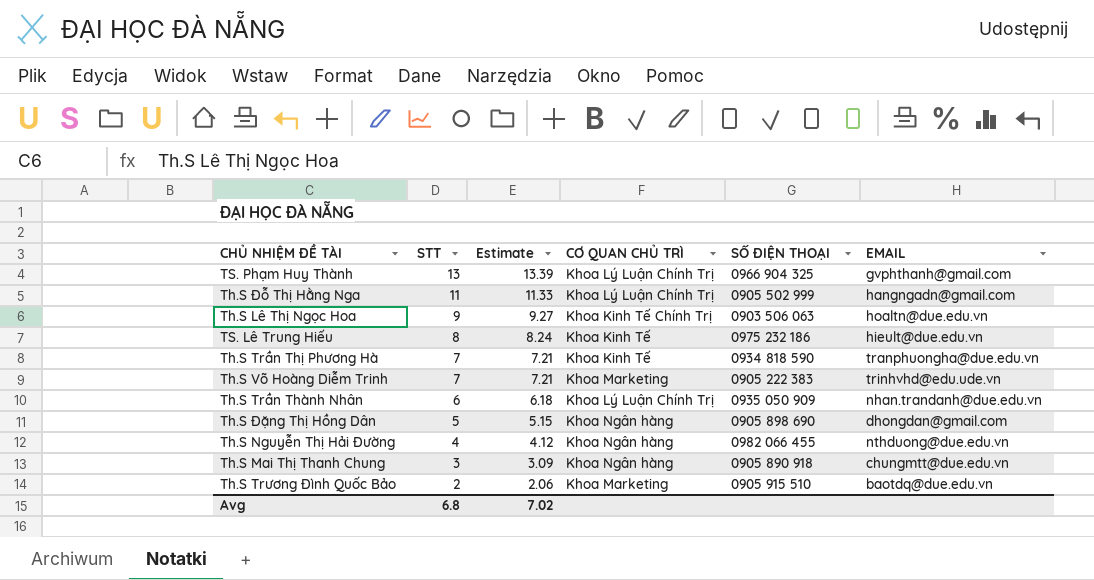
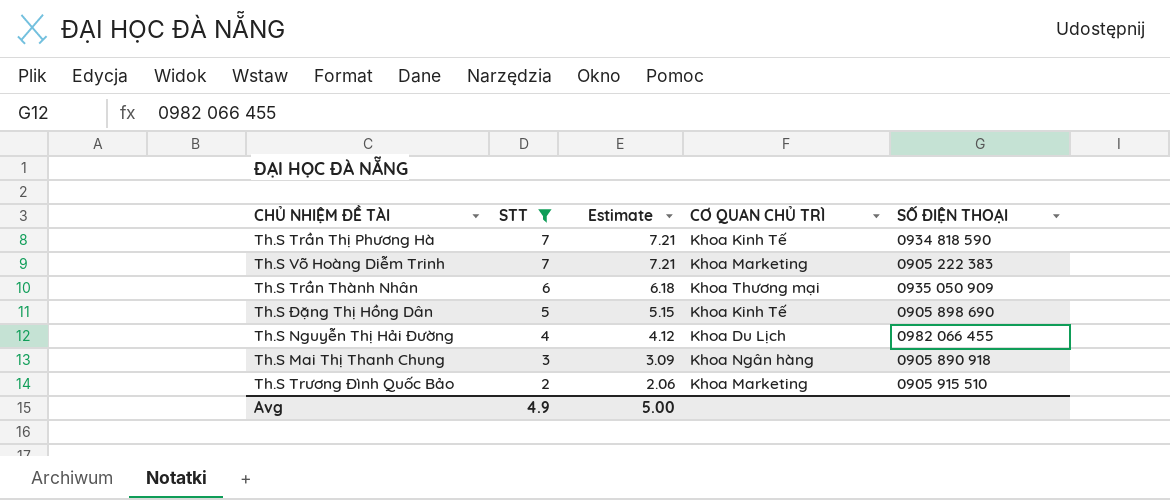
filter: none -> STT <= 7
column EMAIL | position: 6 -> none
Th.S Trần Thành Nhân | CƠ QUAN CHỦ TRÌ: Khoa Lý Luận Chính Trị -> Khoa Thương mại
Th.S Đặng Thị Hồng Dân | CƠ QUAN CHỦ TRÌ: Khoa Ngân hàng -> Khoa Kinh Tế
Th.S Nguyễn Thị Hải Đường | CƠ QUAN CHỦ TRÌ: Khoa Ngân hàng -> Khoa Du Lịch
Avg | STT: 6.8 -> 4.9
Avg | Estimate: 7.02 -> 5.00

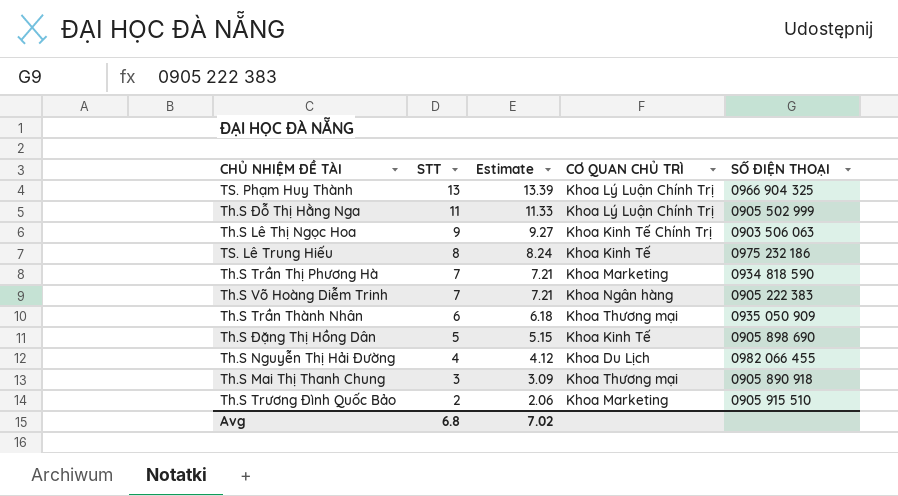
filter: STT <= 7 -> none
Th.S Trần Thị Phương Hà | CƠ QUAN CHỦ TRÌ: Khoa Kinh Tế -> Khoa Marketing
Th.S Võ Hoàng Diễm Trinh | CƠ QUAN CHỦ TRÌ: Khoa Marketing -> Khoa Ngân hàng
Th.S Mai Thị Thanh Chung | CƠ QUAN CHỦ TRÌ: Khoa Ngân hàng -> Khoa Thương mại
Avg | STT: 4.9 -> 6.8
Avg | Estimate: 5.00 -> 7.02

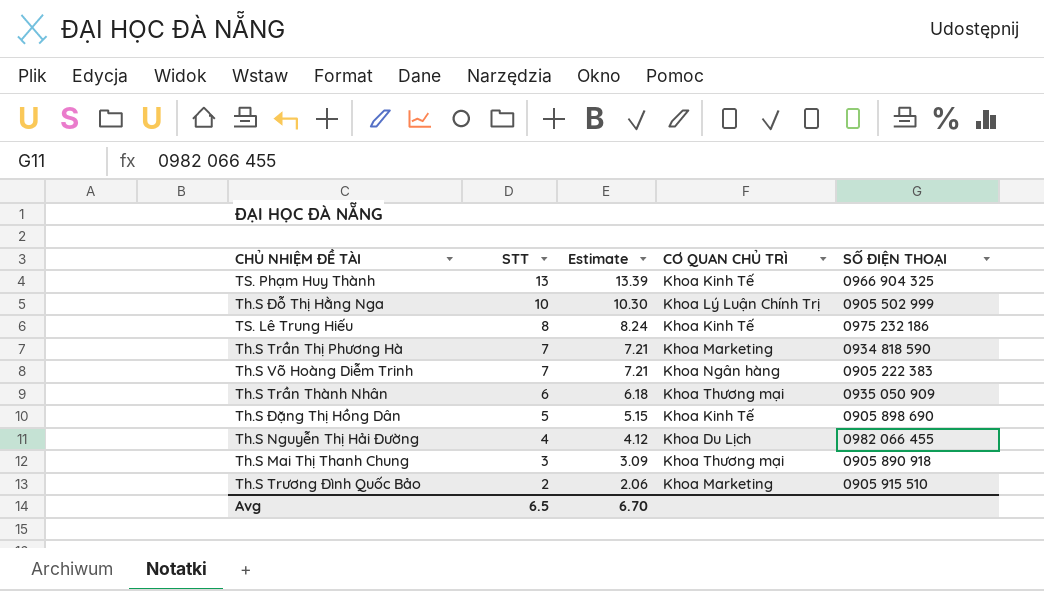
row Th.S Lê Thị Ngọc Hoa: 9 | 9.27 | Khoa Kinh Tế Chính Trị | 0903 506 063 -> none
TS. Phạm Huy Thành | CƠ QUAN CHỦ TRÌ: Khoa Lý Luận Chính Trị -> Khoa Kinh Tế
Th.S Đỗ Thị Hằng Nga | STT: 11 -> 10
Th.S Đỗ Thị Hằng Nga | Estimate: 11.33 -> 10.30
Avg | STT: 6.8 -> 6.5
Avg | Estimate: 7.02 -> 6.70

